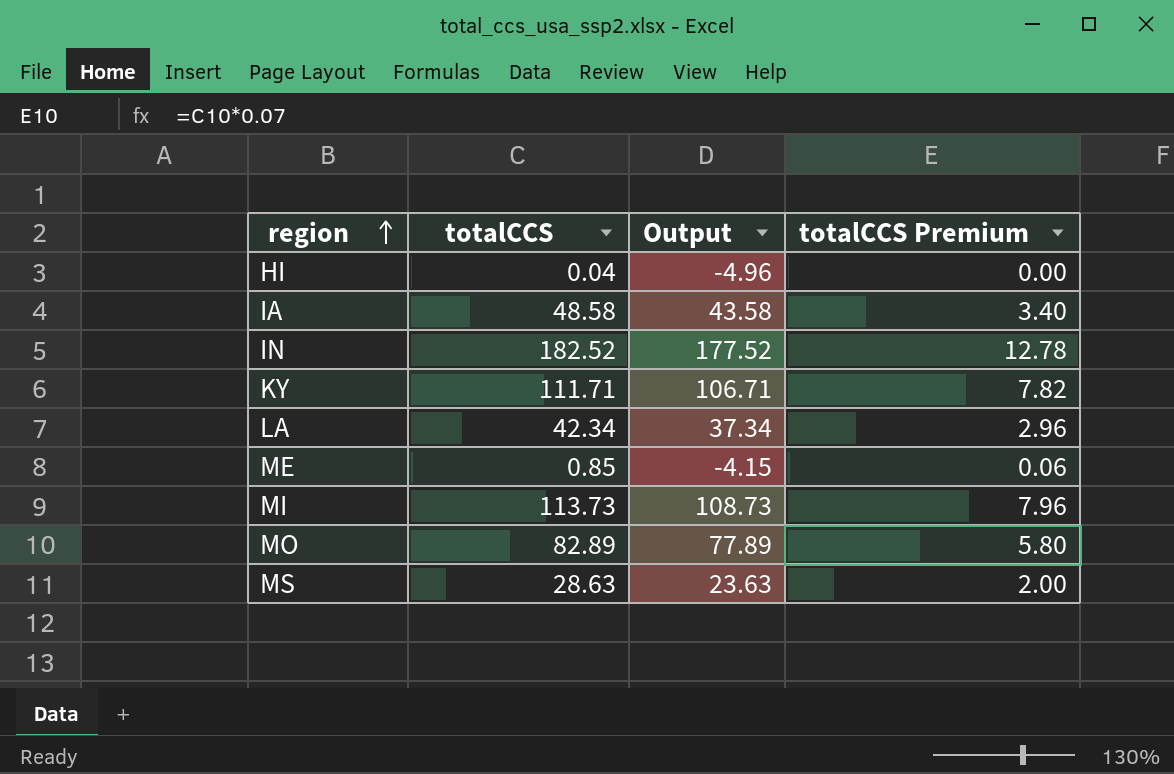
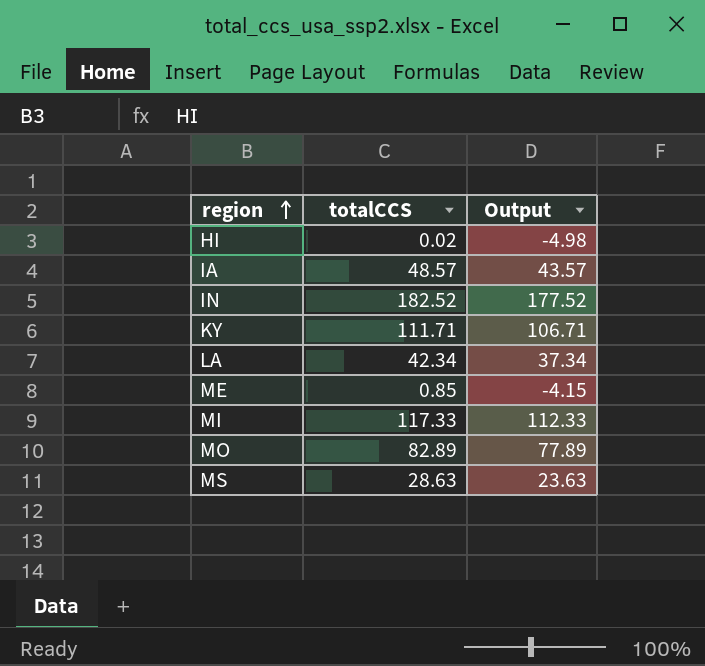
column totalCCS Premium | formula: [totalCCS] * 0.07 -> none
HI | totalCCS: 0.04 -> 0.02
HI | Output: -4.96 -> -4.98
IA | totalCCS: 48.58 -> 48.57
IA | Output: 43.58 -> 43.57
MI | totalCCS: 113.73 -> 117.33
MI | Output: 108.73 -> 112.33

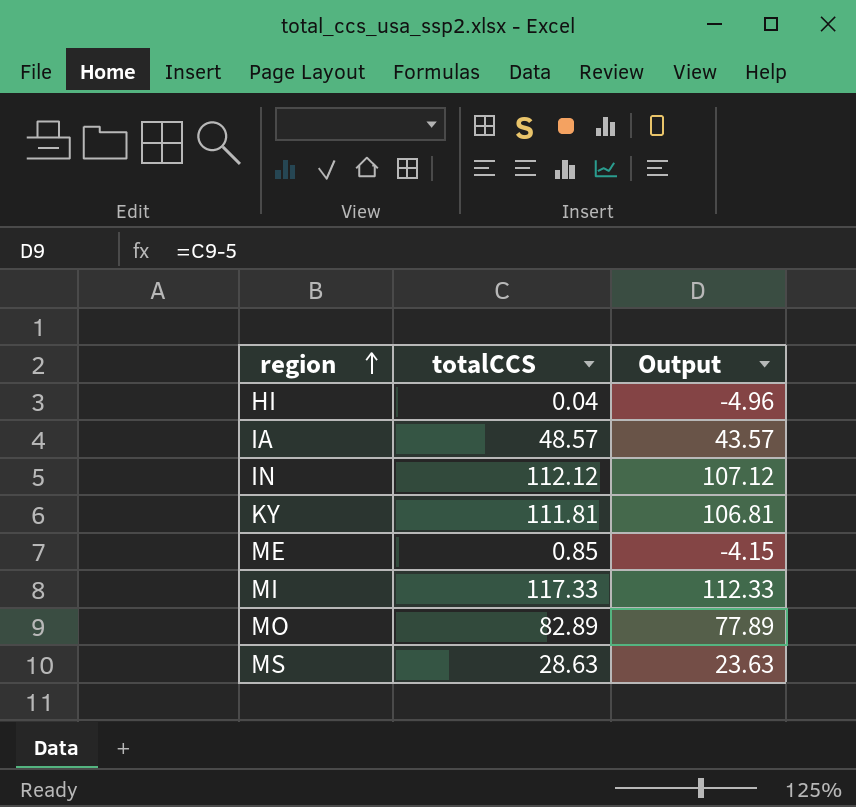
row LA: 42.34 | 37.34 -> none
HI | totalCCS: 0.02 -> 0.04
HI | Output: -4.98 -> -4.96
IN | totalCCS: 182.52 -> 112.12
IN | Output: 177.52 -> 107.12
KY | totalCCS: 111.71 -> 111.81
KY | Output: 106.71 -> 106.81

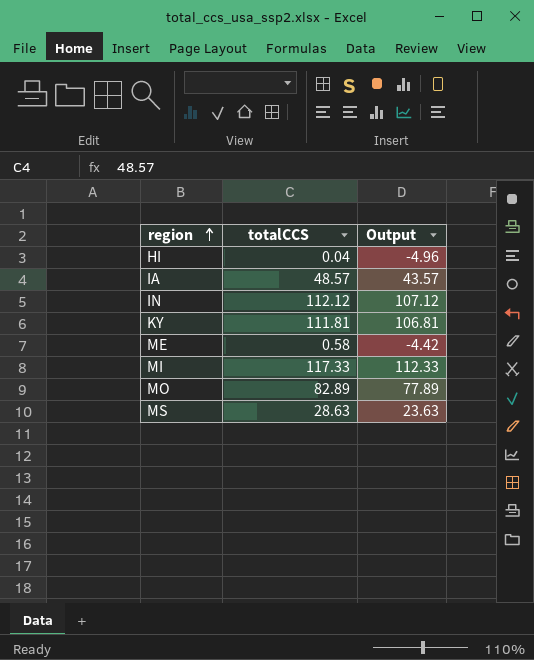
ME | totalCCS: 0.85 -> 0.58
ME | Output: -4.15 -> -4.42

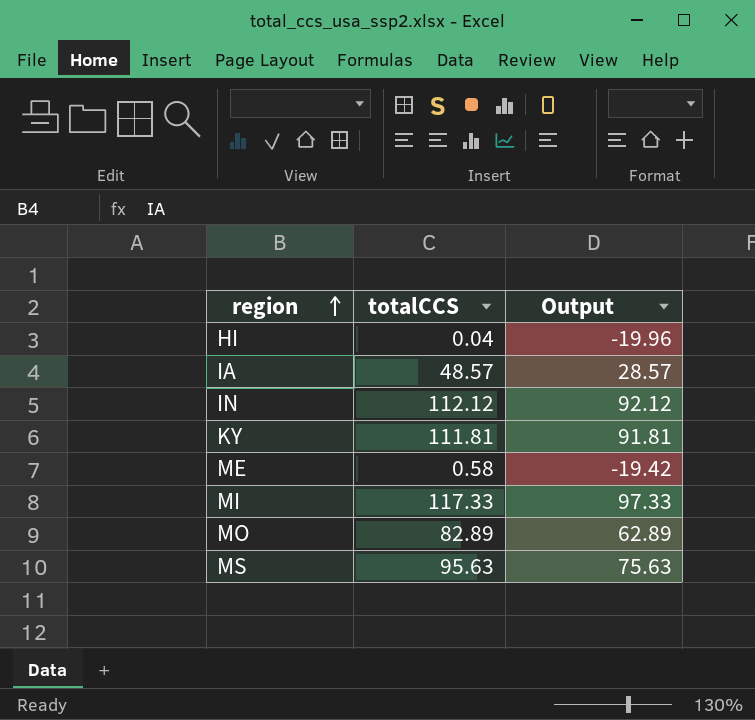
column Output | formula: [totalCCS] - 5 -> [totalCCS] - 20
MS | totalCCS: 28.63 -> 95.63

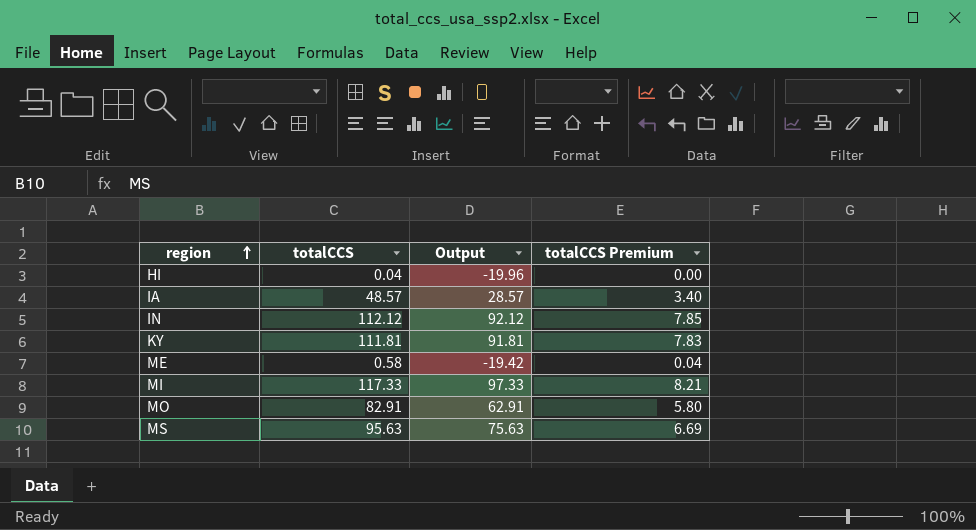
column totalCCS Premium | formula: none -> [totalCCS] * 0.07
MO | totalCCS: 82.89 -> 82.91
MO | Output: 62.89 -> 62.91

